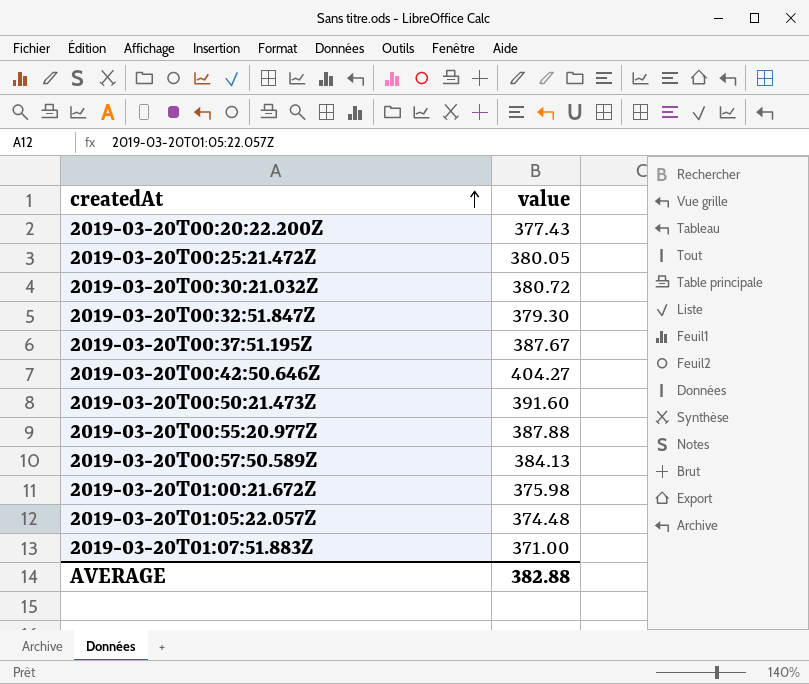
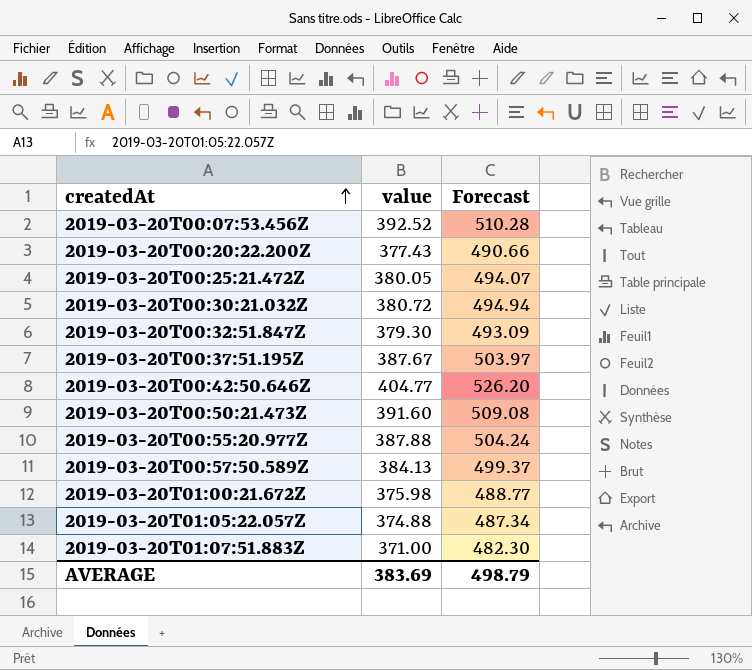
column Forecast | formula: none -> [value] * 1.3
row 2019-03-20T00:07:53.456Z: none -> 392.52 | 510.28
2019-03-20T00:42:50.646Z | value: 404.27 -> 404.77
2019-03-20T01:05:22.057Z | value: 374.48 -> 374.88
AVERAGE | value: 382.88 -> 383.69

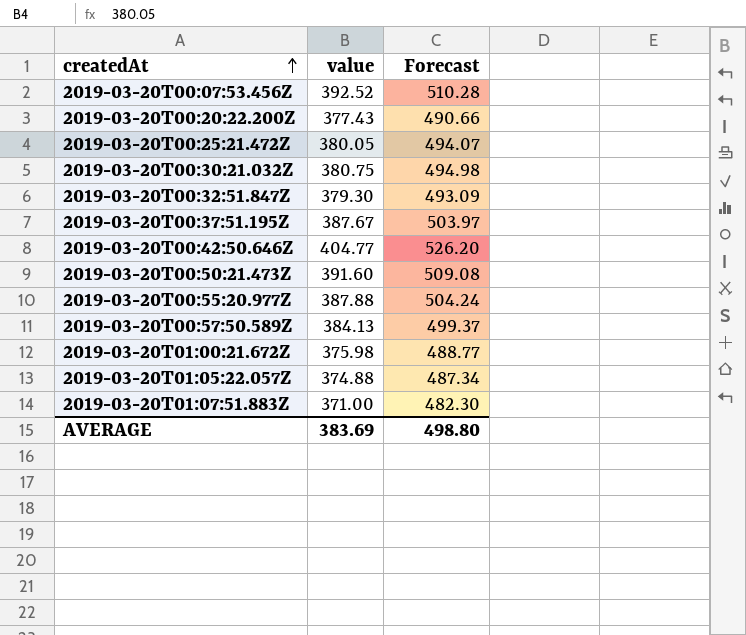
2019-03-20T00:30:21.032Z | value: 380.72 -> 380.75
2019-03-20T00:30:21.032Z | Forecast: 494.94 -> 494.98
AVERAGE | Forecast: 498.79 -> 498.80

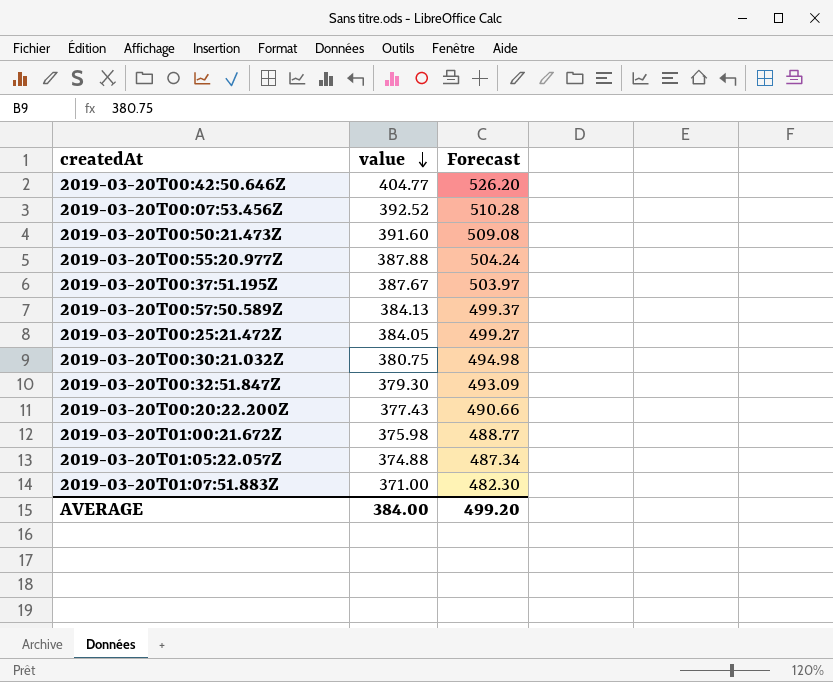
row order: createdAt ascending -> value descending
2019-03-20T00:25:21.472Z | value: 380.05 -> 384.05
2019-03-20T00:25:21.472Z | Forecast: 494.07 -> 499.27
AVERAGE | value: 383.69 -> 384.00
AVERAGE | Forecast: 498.80 -> 499.20

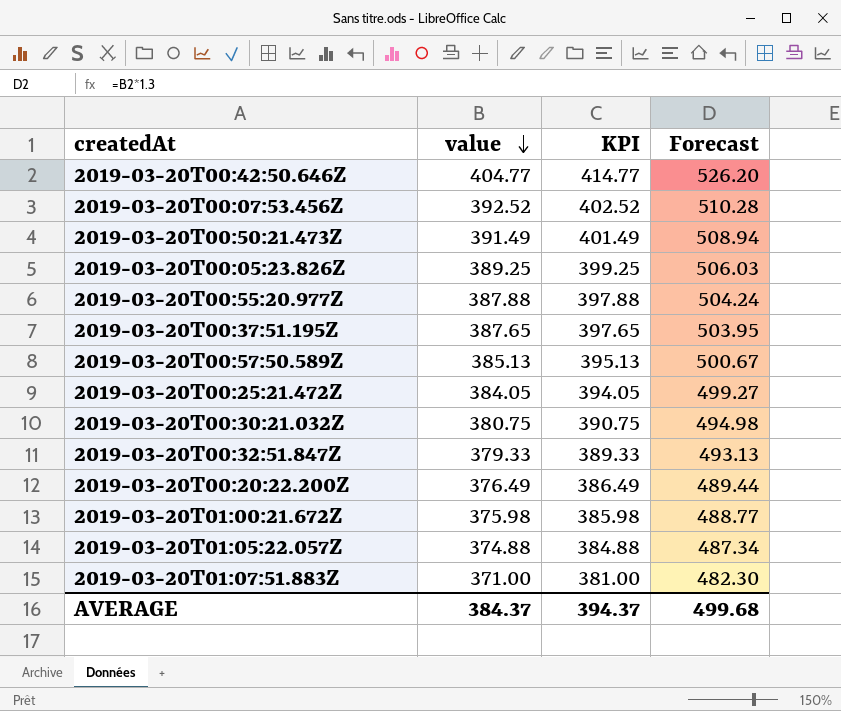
column KPI | formula: none -> [value] + 10
2019-03-20T00:50:21.473Z | value: 391.60 -> 391.49
2019-03-20T00:50:21.473Z | Forecast: 509.08 -> 508.94
row 2019-03-20T00:05:23.826Z: none -> 389.25 | 399.25 | 506.03
2019-03-20T00:37:51.195Z | value: 387.67 -> 387.65
2019-03-20T00:37:51.195Z | Forecast: 503.97 -> 503.95
2019-03-20T00:57:50.589Z | value: 384.13 -> 385.13
2019-03-20T00:57:50.589Z | Forecast: 499.37 -> 500.67
2019-03-20T00:32:51.847Z | value: 379.30 -> 379.33
2019-03-20T00:32:51.847Z | Forecast: 493.09 -> 493.13
2019-03-20T00:20:22.200Z | value: 377.43 -> 376.49
2019-03-20T00:20:22.200Z | Forecast: 490.66 -> 489.44
AVERAGE | value: 384.00 -> 384.37
AVERAGE | Forecast: 499.20 -> 499.68

